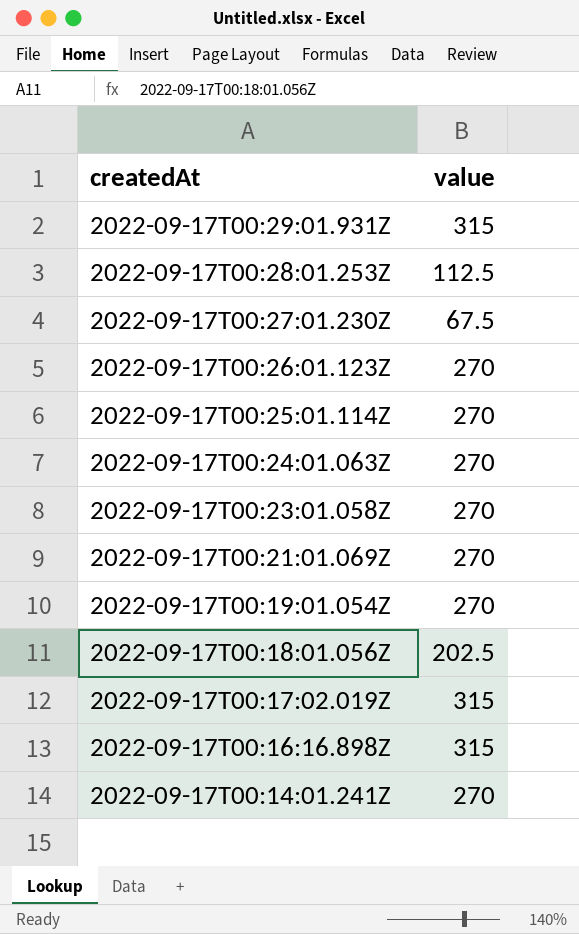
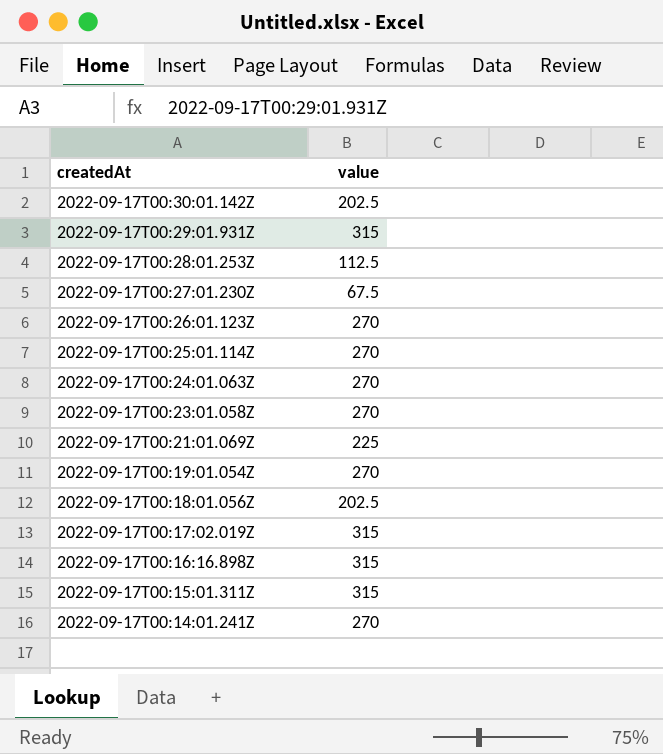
row 2022-09-17T00:30:01.142Z: none -> 202.5
2022-09-17T00:21:01.069Z | value: 270 -> 225
row 2022-09-17T00:15:01.311Z: none -> 315

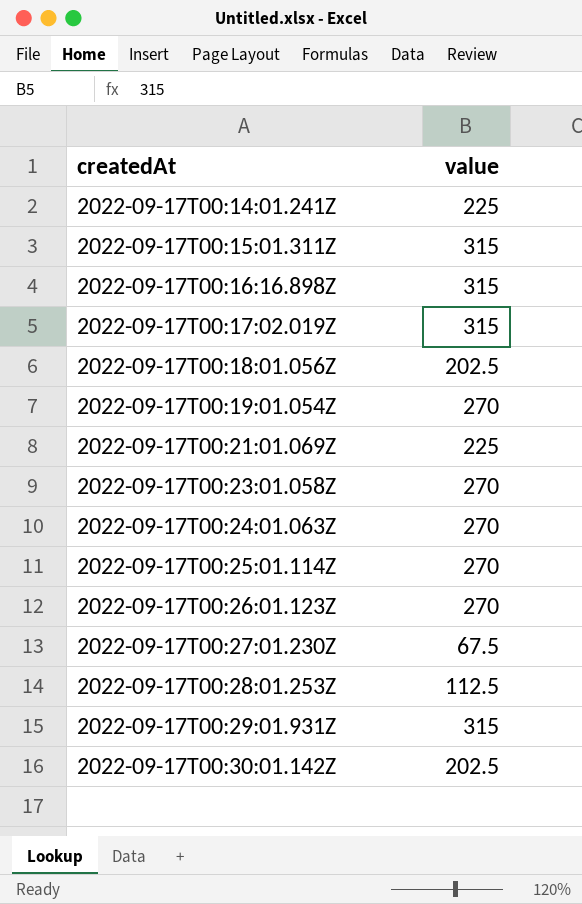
row order: createdAt descending -> createdAt ascending
2022-09-17T00:14:01.241Z | value: 270 -> 225

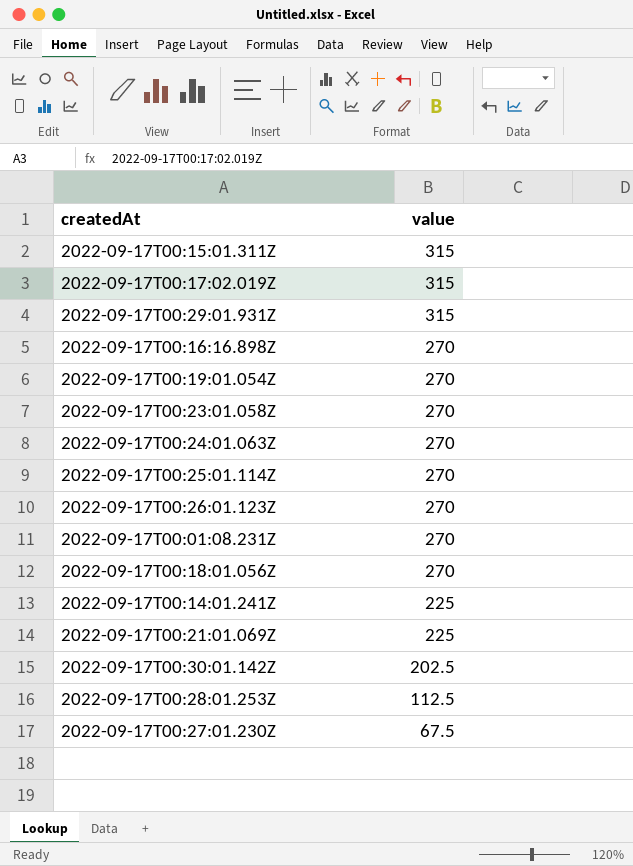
row order: createdAt ascending -> value descending
2022-09-17T00:16:16.898Z | value: 315 -> 270
row 2022-09-17T00:01:08.231Z: none -> 270
2022-09-17T00:18:01.056Z | value: 202.5 -> 270

